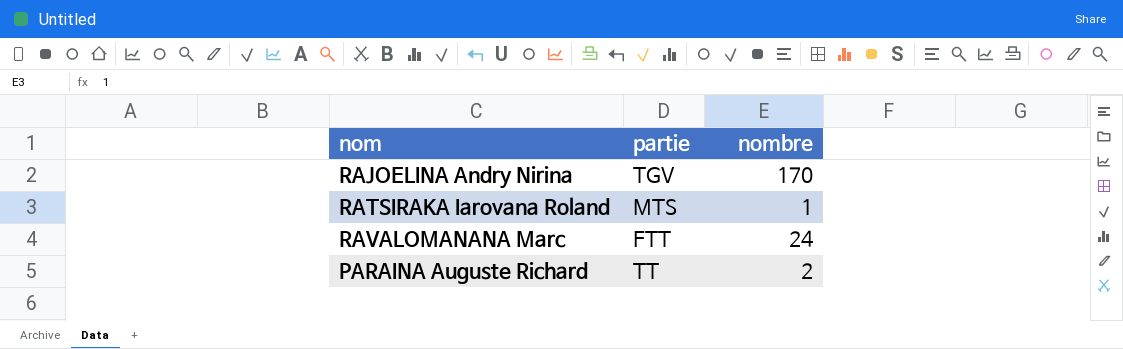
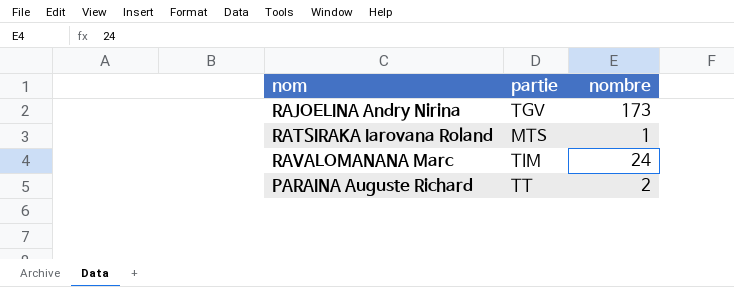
RAJOELINA Andry Nirina | nombre: 170 -> 173
RAVALOMANANA Marc | partie: FTT -> TIM

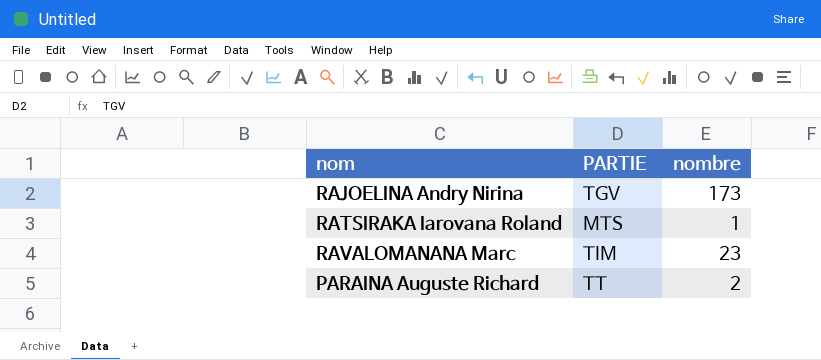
column name: partie -> PARTIE
RAVALOMANANA Marc | nombre: 24 -> 23

